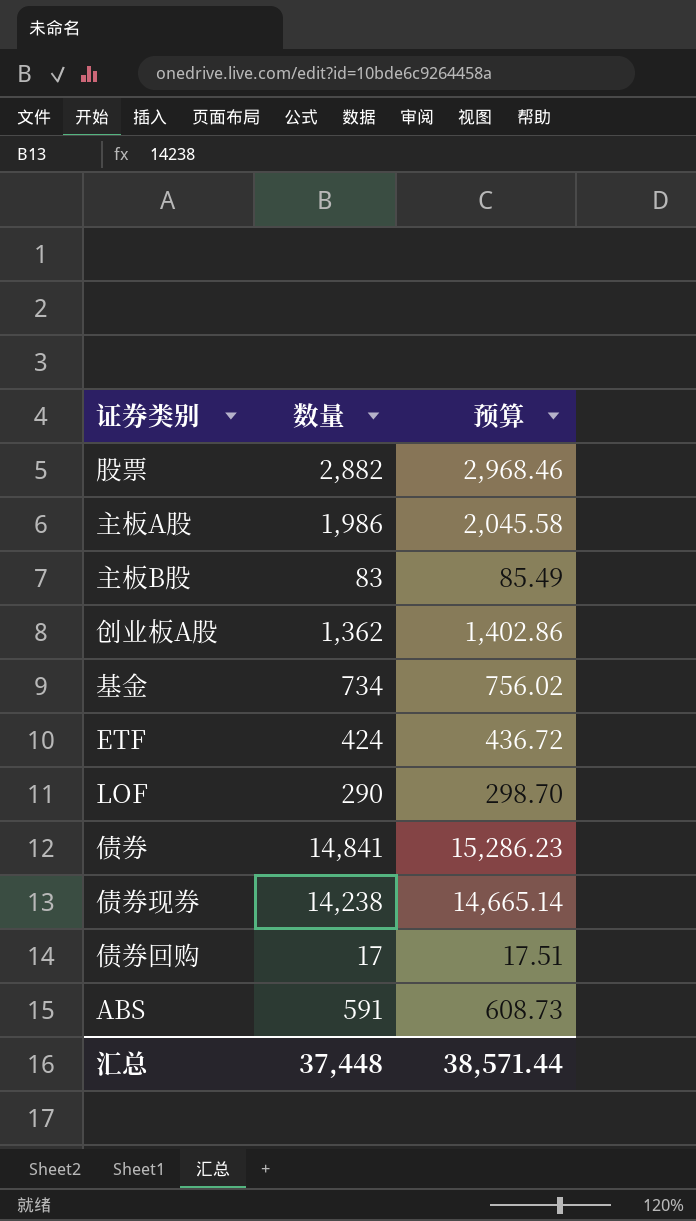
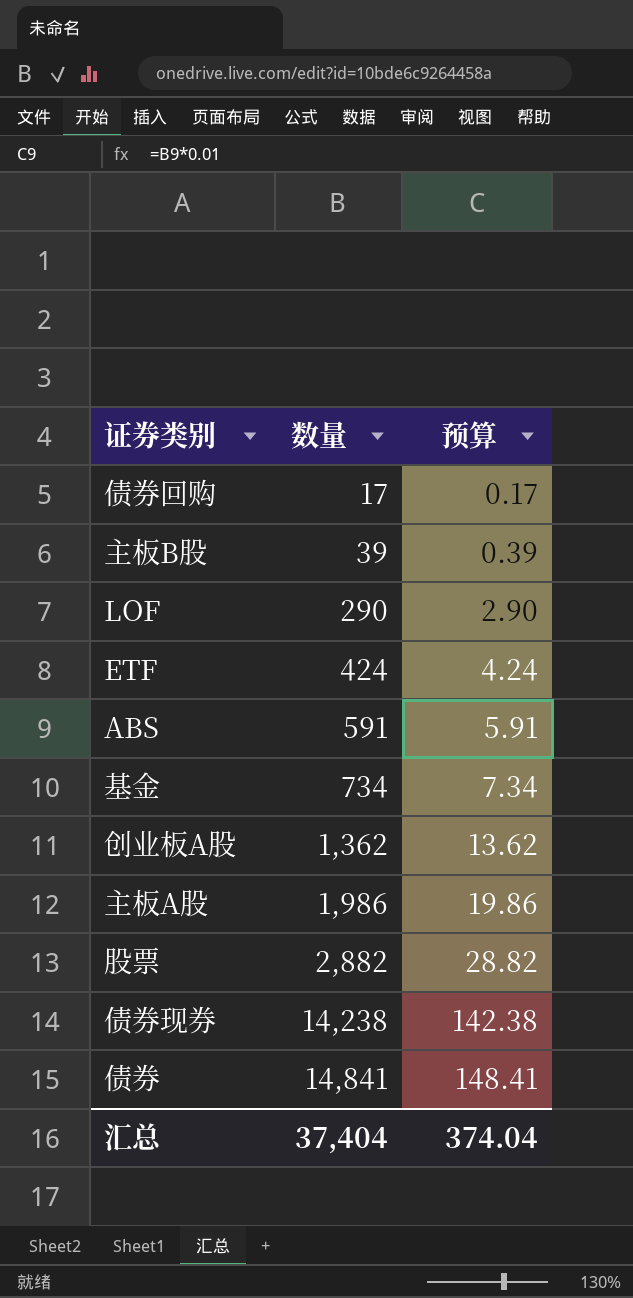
row order: none -> 数量 ascending
column 预算 | formula: [数量] * 1.03 -> [数量] * 0.01
主板B股 | 数量: 83 -> 39
汇总 | 数量: 37,448 -> 37,404
汇总 | 预算: 38,571.44 -> 374.04

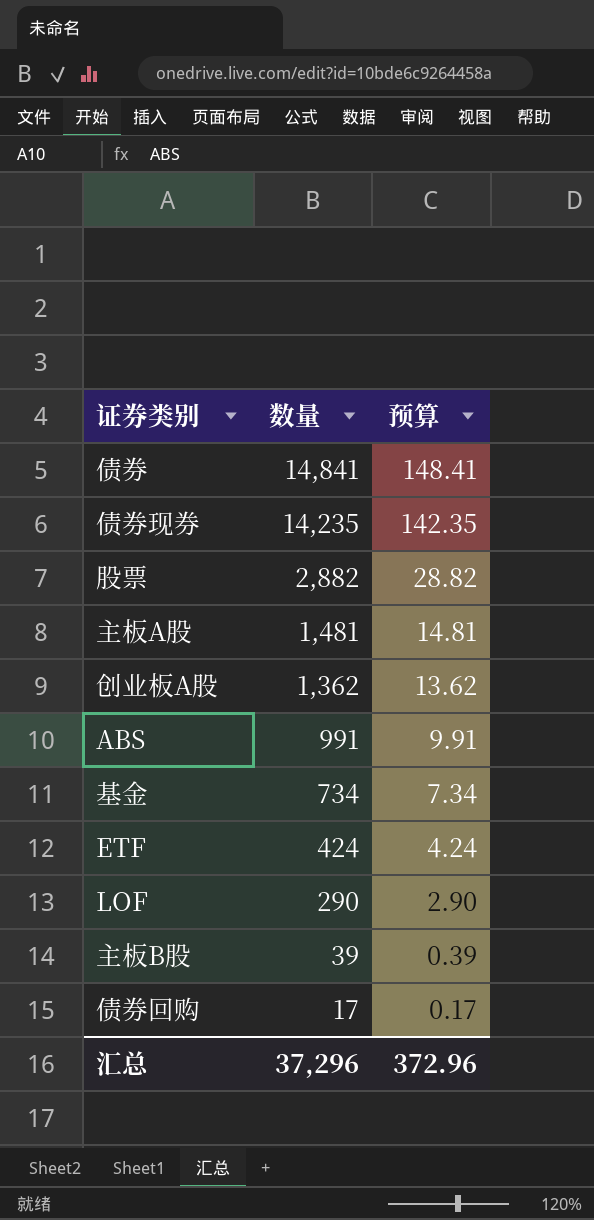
row order: 数量 ascending -> 数量 descending
债券现券 | 数量: 14,238 -> 14,235
债券现券 | 预算: 142.38 -> 142.35
主板A股 | 数量: 1,986 -> 1,481
主板A股 | 预算: 19.86 -> 14.81
ABS | 数量: 591 -> 991
ABS | 预算: 5.91 -> 9.91
汇总 | 数量: 37,404 -> 37,296
汇总 | 预算: 374.04 -> 372.96

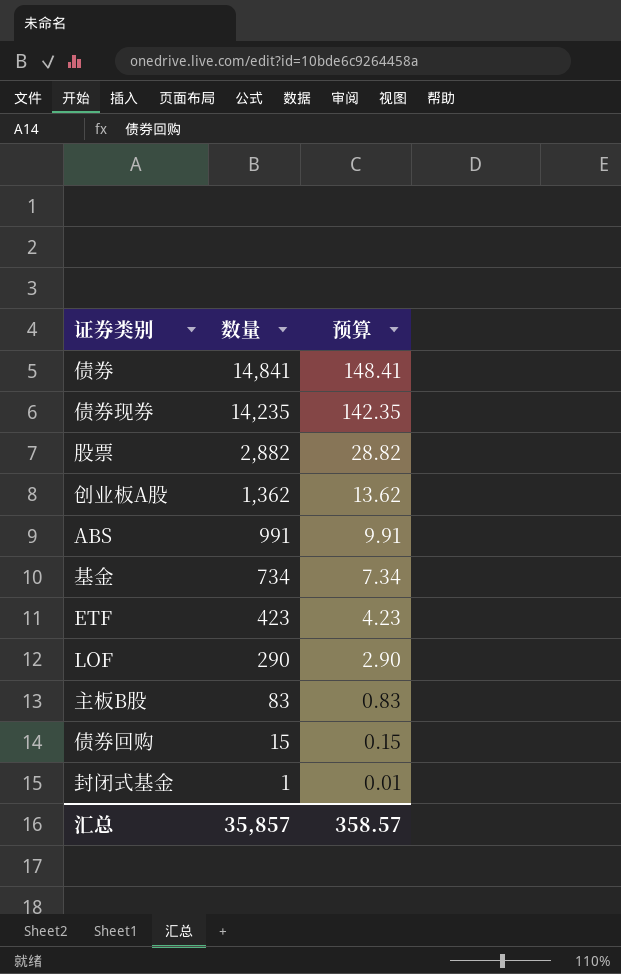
row 主板A股: 1,481 | 14.81 -> none
ETF | 数量: 424 -> 423
ETF | 预算: 4.24 -> 4.23
主板B股 | 数量: 39 -> 83
主板B股 | 预算: 0.39 -> 0.83
债券回购 | 数量: 17 -> 15
债券回购 | 预算: 0.17 -> 0.15
row 封闭式基金: none -> 1 | 0.01
汇总 | 数量: 37,296 -> 35,857
汇总 | 预算: 372.96 -> 358.57

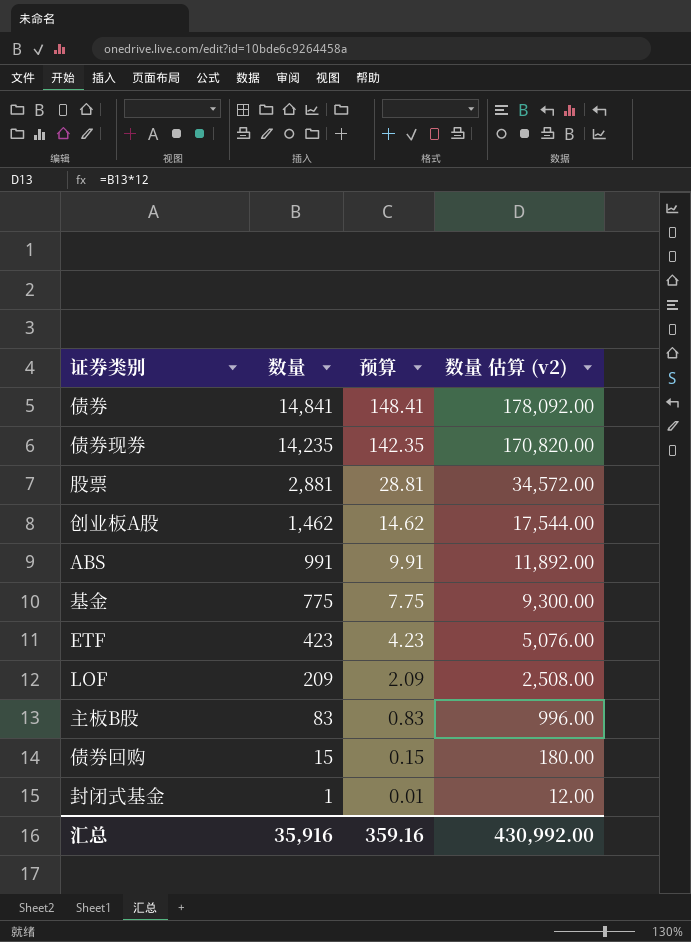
column 数量 估算 (v2) | formula: none -> [数量] * 12
股票 | 数量: 2,882 -> 2,881
股票 | 预算: 28.82 -> 28.81
创业板A股 | 数量: 1,362 -> 1,462
创业板A股 | 预算: 13.62 -> 14.62
基金 | 数量: 734 -> 775
基金 | 预算: 7.34 -> 7.75
LOF | 数量: 290 -> 209
LOF | 预算: 2.90 -> 2.09
汇总 | 数量: 35,857 -> 35,916
汇总 | 预算: 358.57 -> 359.16

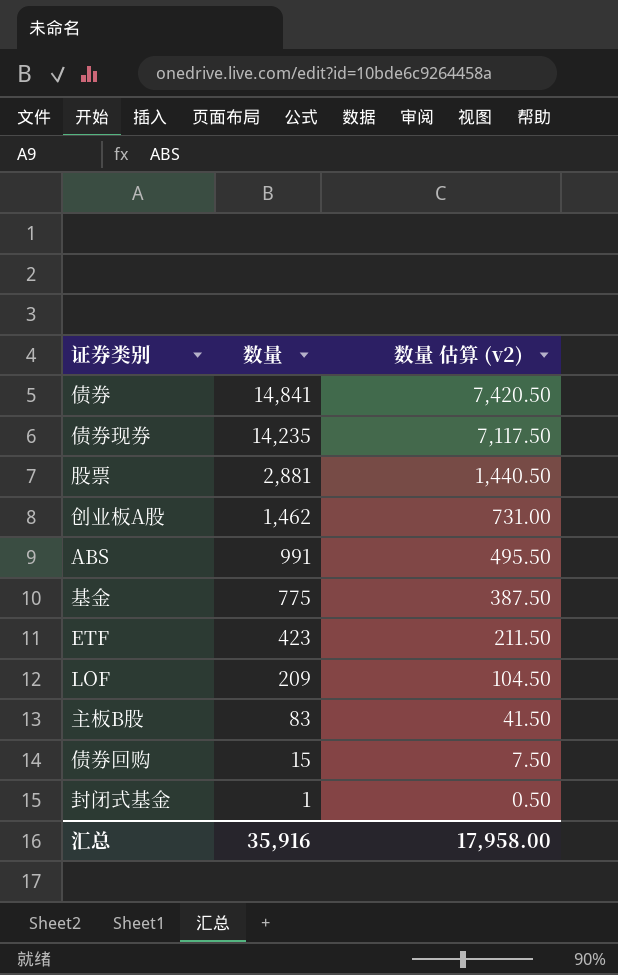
column 预算 | formula: [数量] * 0.01 -> none
column 数量 估算 (v2) | formula: [数量] * 12 -> [数量] * 0.5
汇总 | 数量 估算 (v2): 430,992.00 -> 17,958.00

